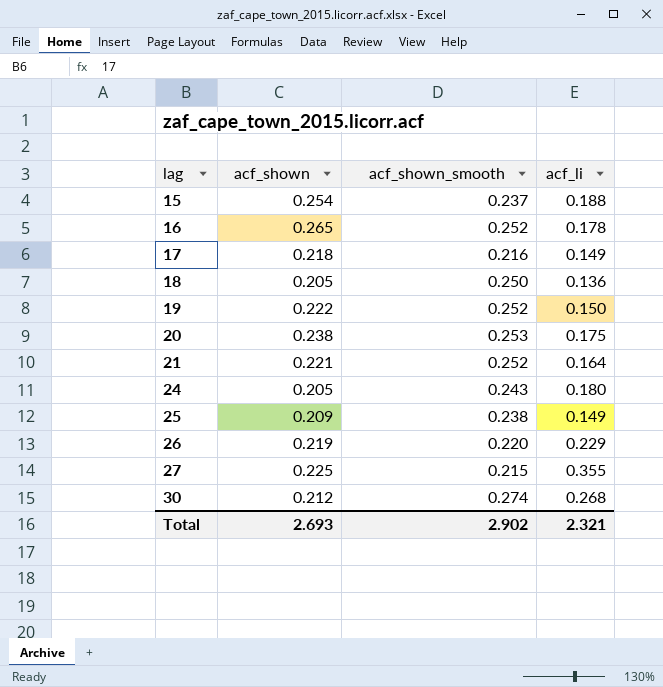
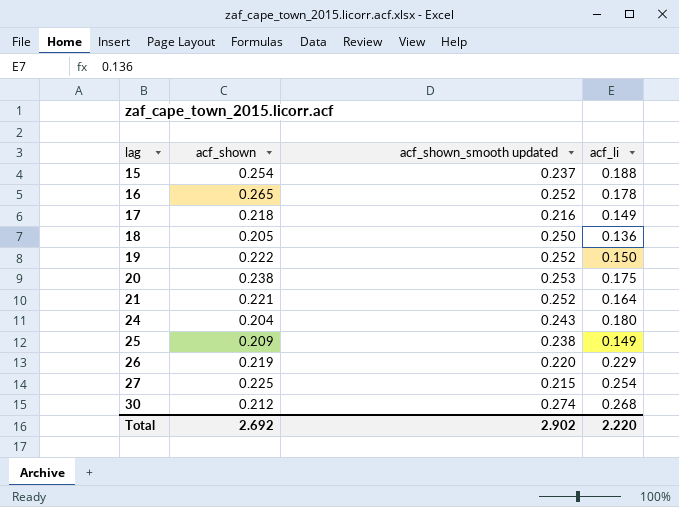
column name: acf_shown_smooth -> acf_shown_smooth updated
24 | acf_shown: 0.205 -> 0.204
27 | acf_li: 0.355 -> 0.254
Total | acf_shown: 2.693 -> 2.692
Total | acf_li: 2.321 -> 2.220

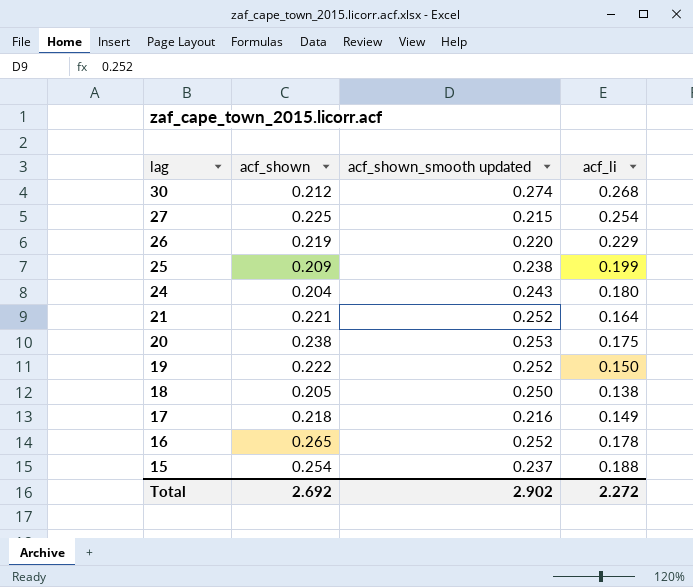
row order: lag ascending -> lag descending
25 | acf_li: 0.149 -> 0.199
18 | acf_li: 0.136 -> 0.138
Total | acf_li: 2.220 -> 2.272

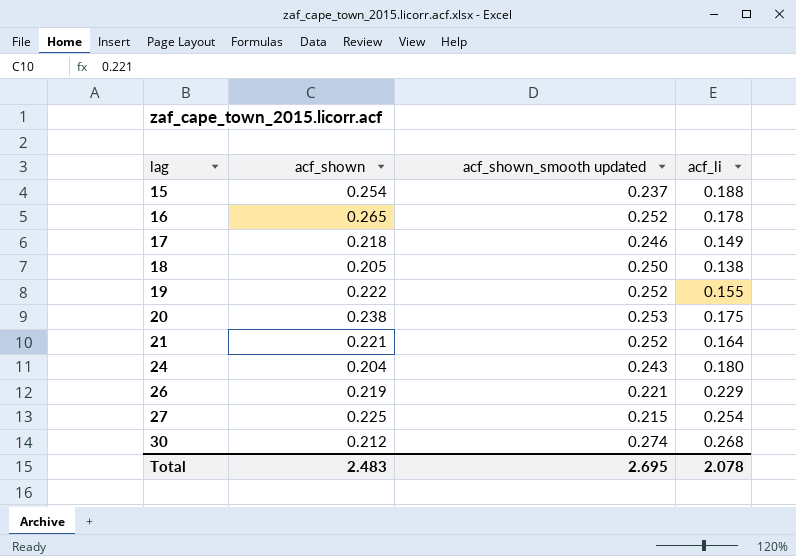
row order: lag descending -> lag ascending
row 25: 0.209 | 0.238 | 0.199 -> none
17 | acf_shown_smooth updated: 0.216 -> 0.246
19 | acf_li: 0.150 -> 0.155
26 | acf_shown_smooth updated: 0.220 -> 0.221
Total | acf_shown: 2.692 -> 2.483
Total | acf_shown_smooth updated: 2.902 -> 2.695
Total | acf_li: 2.272 -> 2.078

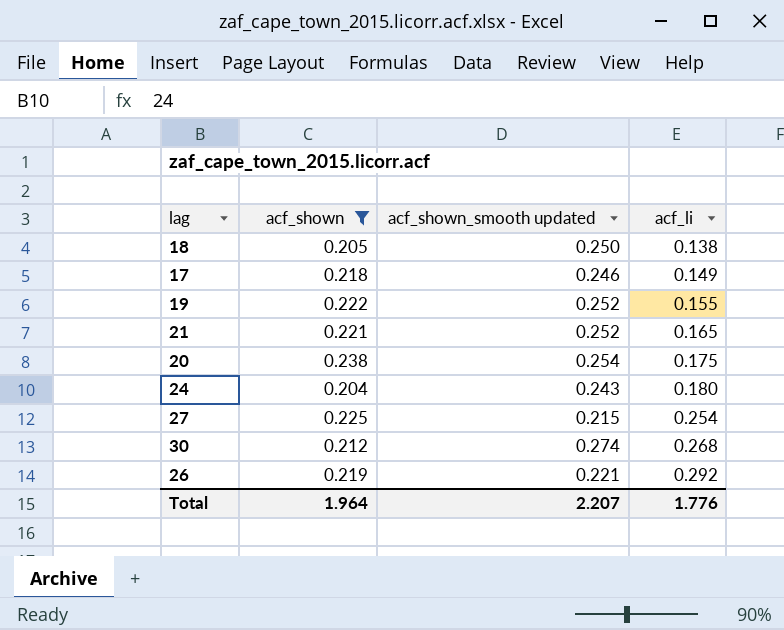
filter: none -> acf_shown <= 0.238
row order: lag ascending -> acf_li ascending
21 | acf_li: 0.164 -> 0.165
20 | acf_shown_smooth updated: 0.253 -> 0.254
26 | acf_li: 0.229 -> 0.292
Total | acf_shown: 2.483 -> 1.964
Total | acf_shown_smooth updated: 2.695 -> 2.207
Total | acf_li: 2.078 -> 1.776

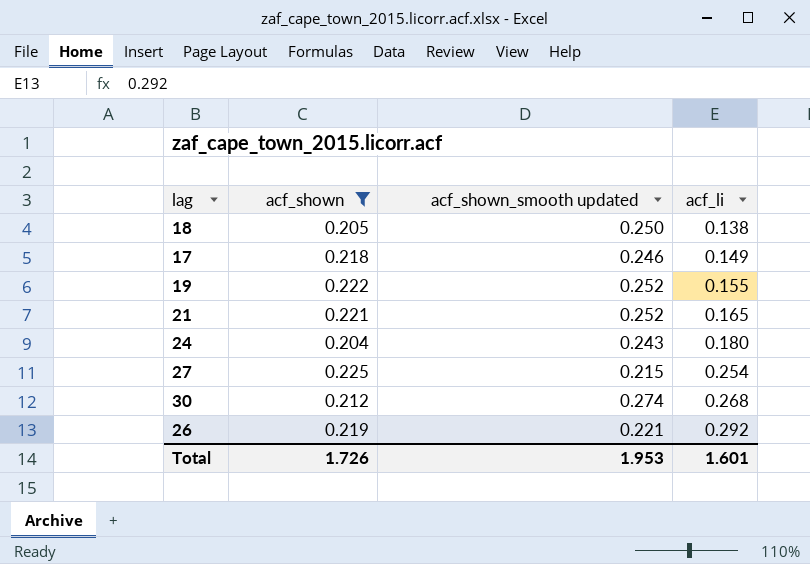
row 20: 0.238 | 0.254 | 0.175 -> none
Total | acf_shown: 1.964 -> 1.726
Total | acf_shown_smooth updated: 2.207 -> 1.953
Total | acf_li: 1.776 -> 1.601

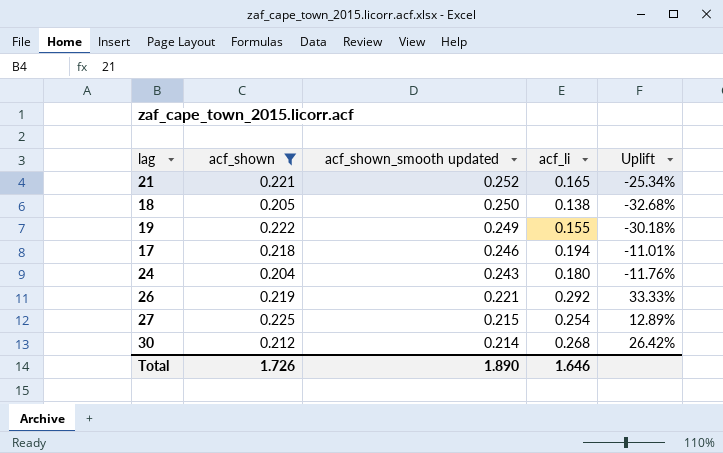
row order: acf_li ascending -> acf_shown_smooth updated descending
column Uplift | formula: none -> ([acf_li] - [acf_shown]) / [acf_shown]
19 | acf_shown_smooth updated: 0.252 -> 0.249
17 | acf_li: 0.149 -> 0.194
30 | acf_shown_smooth updated: 0.274 -> 0.214
Total | acf_shown_smooth updated: 1.953 -> 1.890
Total | acf_li: 1.601 -> 1.646

